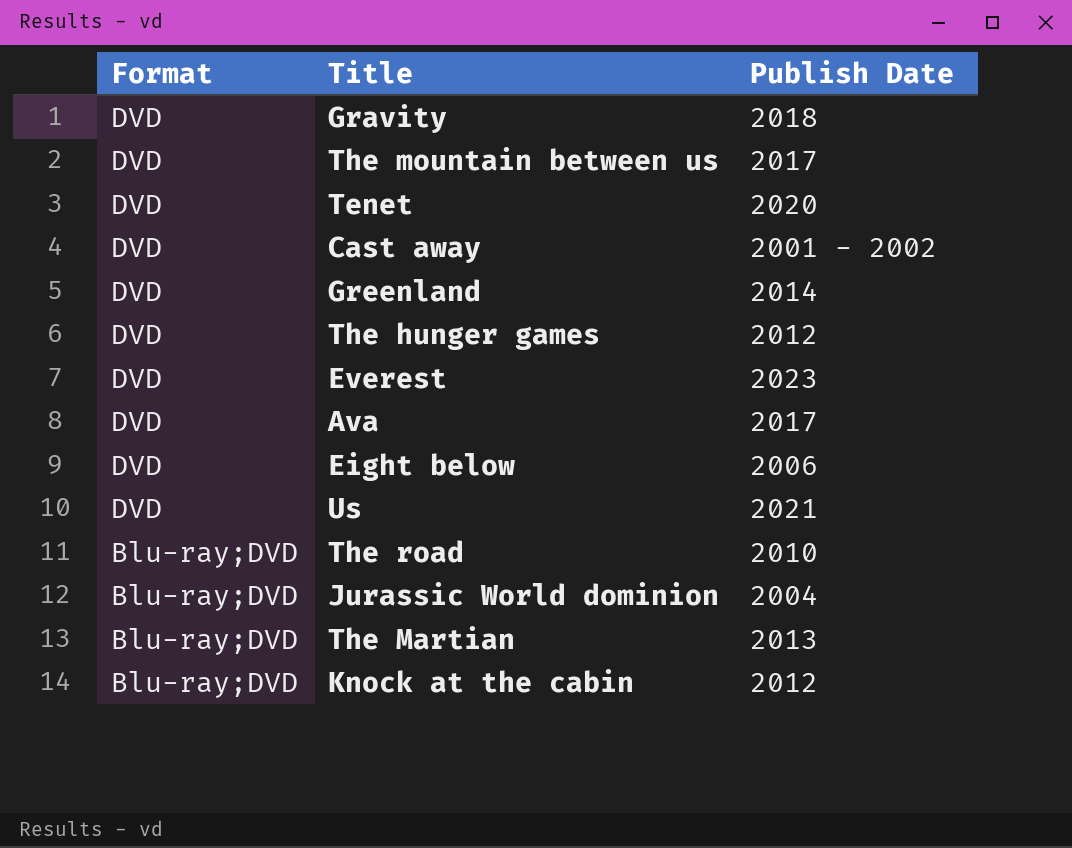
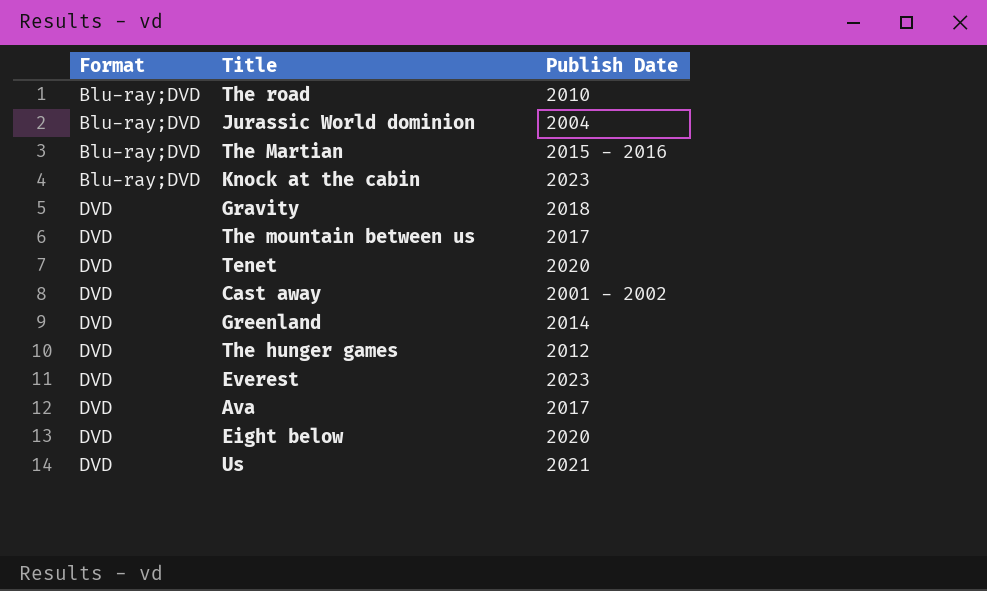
row order: Format descending -> Format ascending
The Martian | Publish Date: 2013 -> 2015 - 2016
Knock at the cabin | Publish Date: 2012 -> 2023
Eight below | Publish Date: 2006 -> 2020

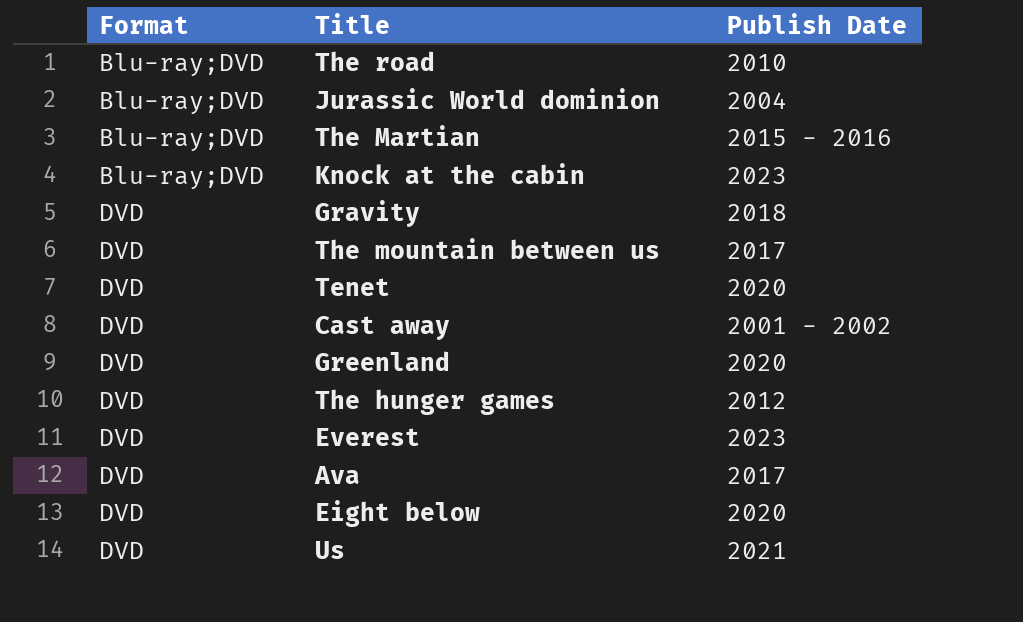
Greenland | Publish Date: 2014 -> 2020

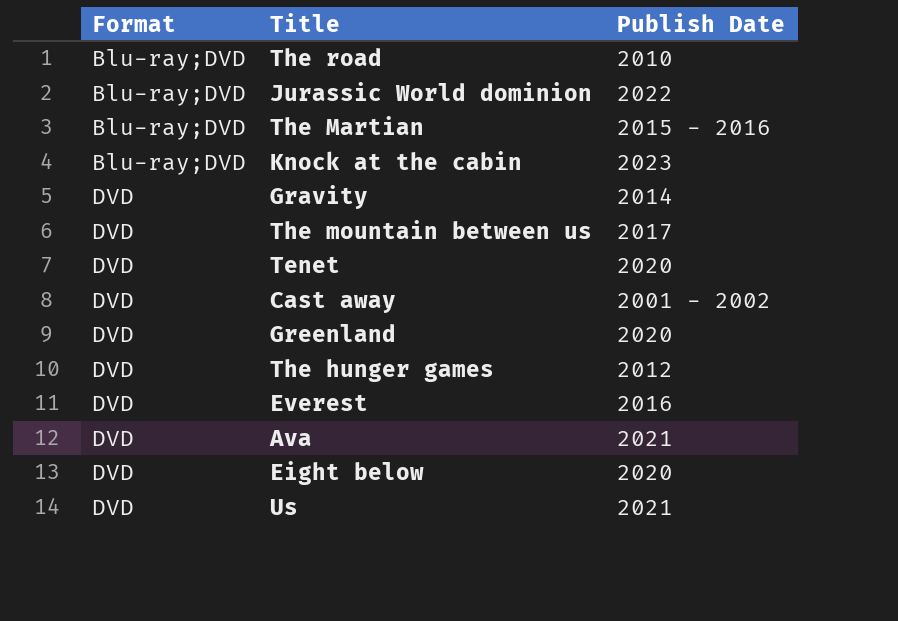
Jurassic World dominion | Publish Date: 2004 -> 2022
Gravity | Publish Date: 2018 -> 2014
Everest | Publish Date: 2023 -> 2016
Ava | Publish Date: 2017 -> 2021

